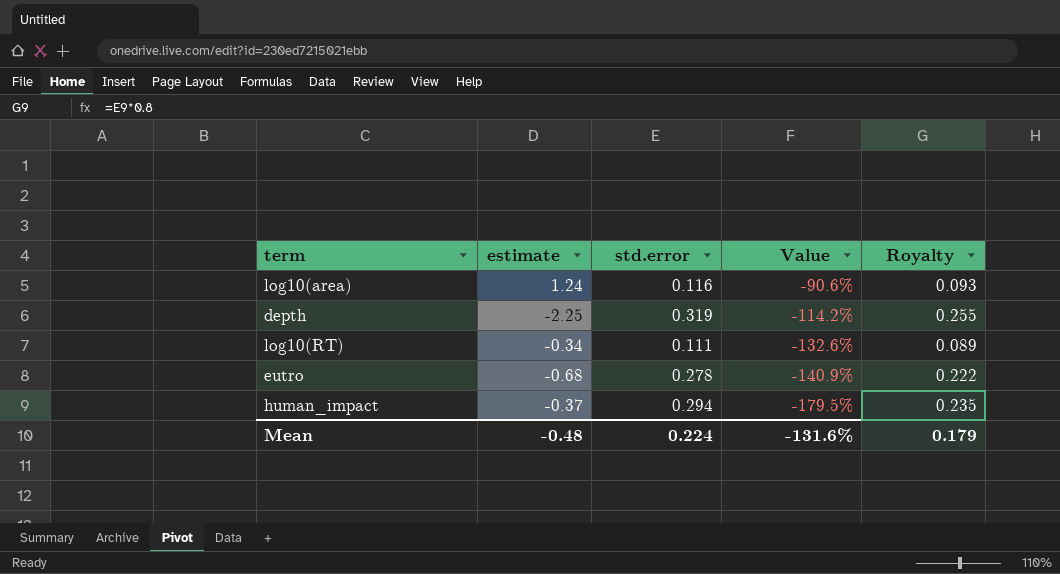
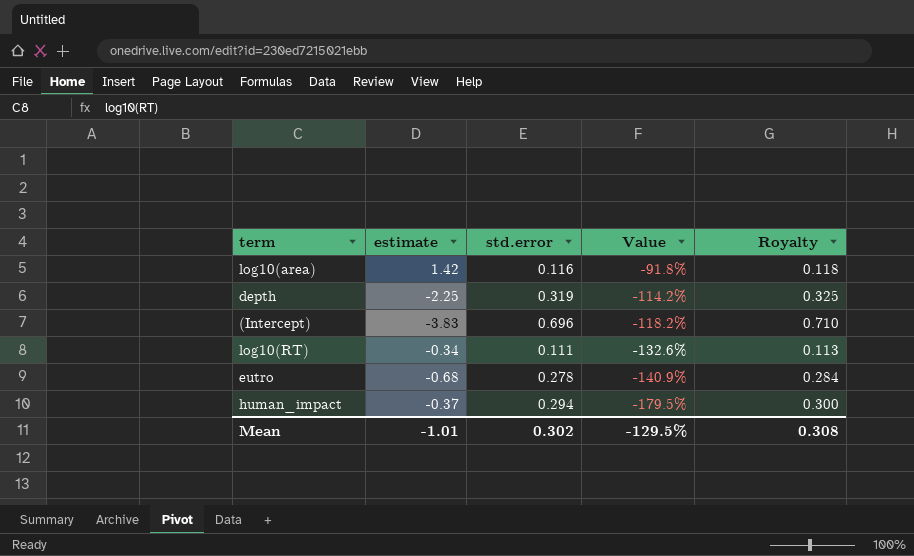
column Royalty | formula: [std.error] * 0.8 -> [std.error] * 1.02
log10(area) | estimate: 1.24 -> 1.42
log10(area) | Value: -90.6% -> -91.8%
row (Intercept): none -> -3.83 | 0.696 | -118.2% | 0.710
Mean | estimate: -0.48 -> -1.01
Mean | std.error: 0.224 -> 0.302
Mean | Value: -131.6% -> -129.5%
Mean | Royalty: 0.179 -> 0.308

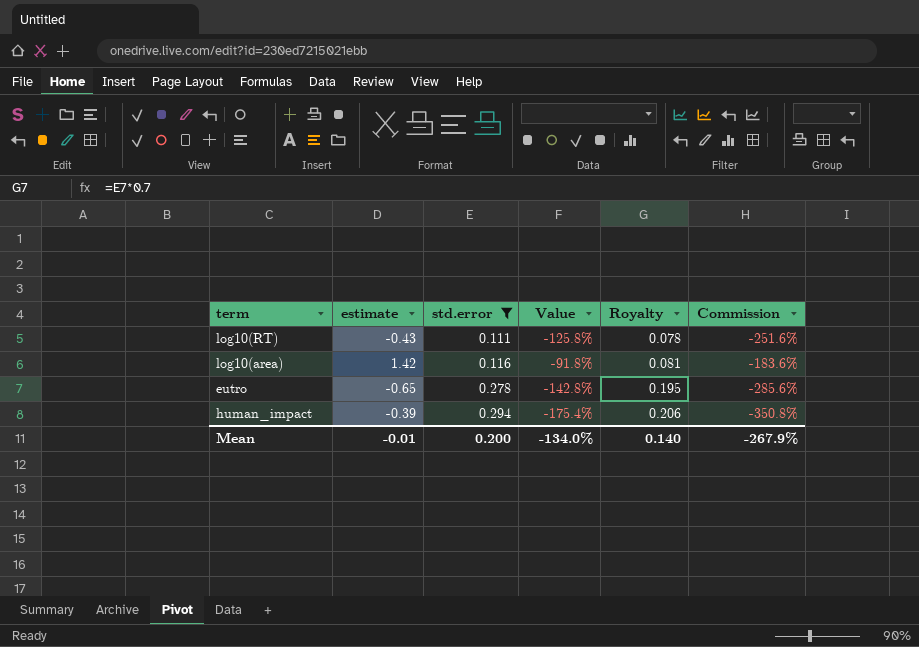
filter: none -> std.error <= 0.294
row order: Value descending -> std.error ascending
column Royalty | formula: [std.error] * 1.02 -> [std.error] * 0.7
column Commission | formula: none -> [Value] * 2
log10(RT) | estimate: -0.34 -> -0.43
log10(RT) | Value: -132.6% -> -125.8%
eutro | estimate: -0.68 -> -0.65
eutro | Value: -140.9% -> -142.8%
human_impact | estimate: -0.37 -> -0.39
human_impact | Value: -179.5% -> -175.4%
Mean | estimate: -1.01 -> -0.01
Mean | std.error: 0.302 -> 0.200
Mean | Value: -129.5% -> -134.0%
Mean | Royalty: 0.308 -> 0.140

